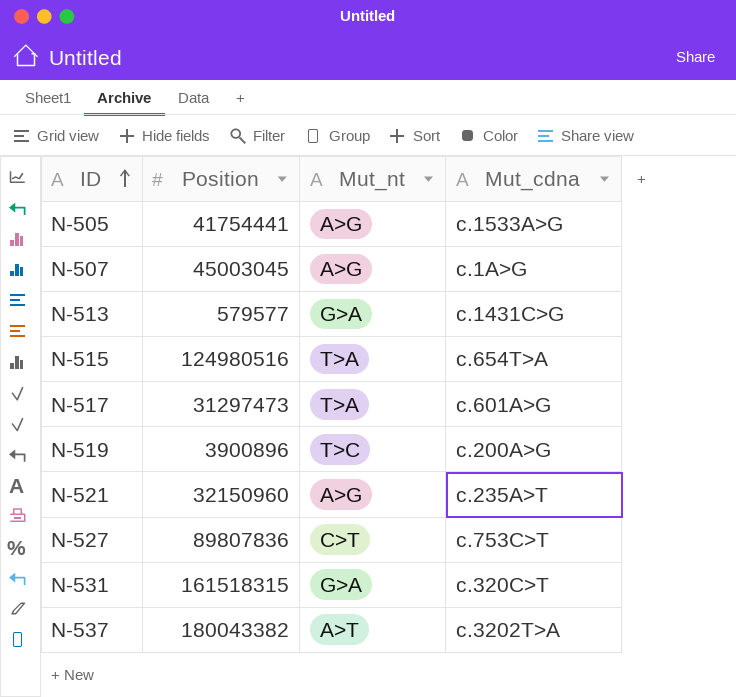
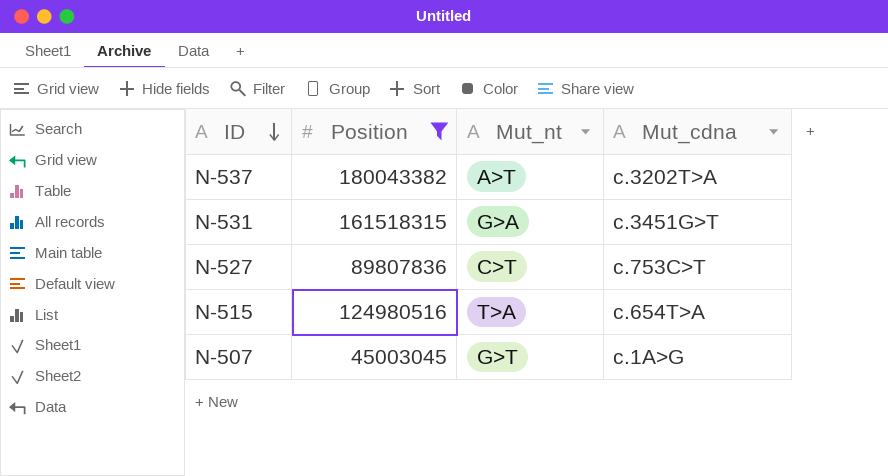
filter: none -> Position >= 45003045
row order: ID ascending -> ID descending
N-531 | Mut_cdna: c.320C>T -> c.3451G>T
N-507 | Mut_nt: A>G -> G>T

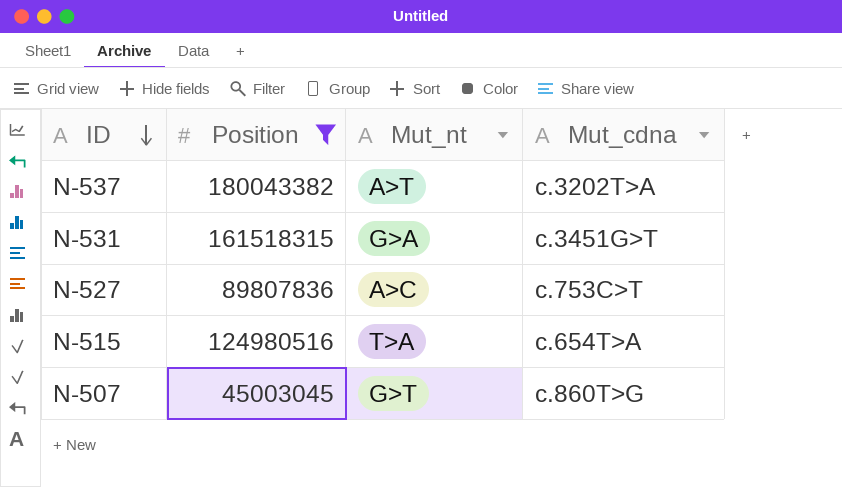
N-527 | Mut_nt: C>T -> A>C
N-507 | Mut_cdna: c.1A>G -> c.860T>G

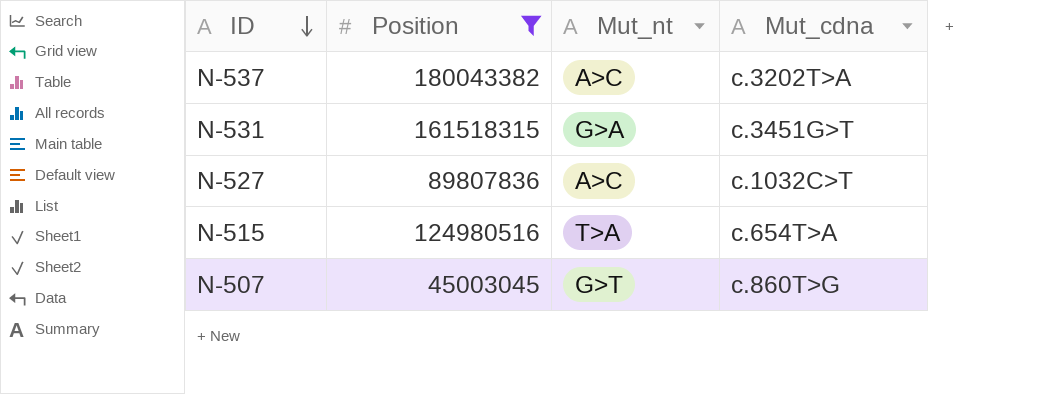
N-537 | Mut_nt: A>T -> A>C
N-527 | Mut_cdna: c.753C>T -> c.1032C>T

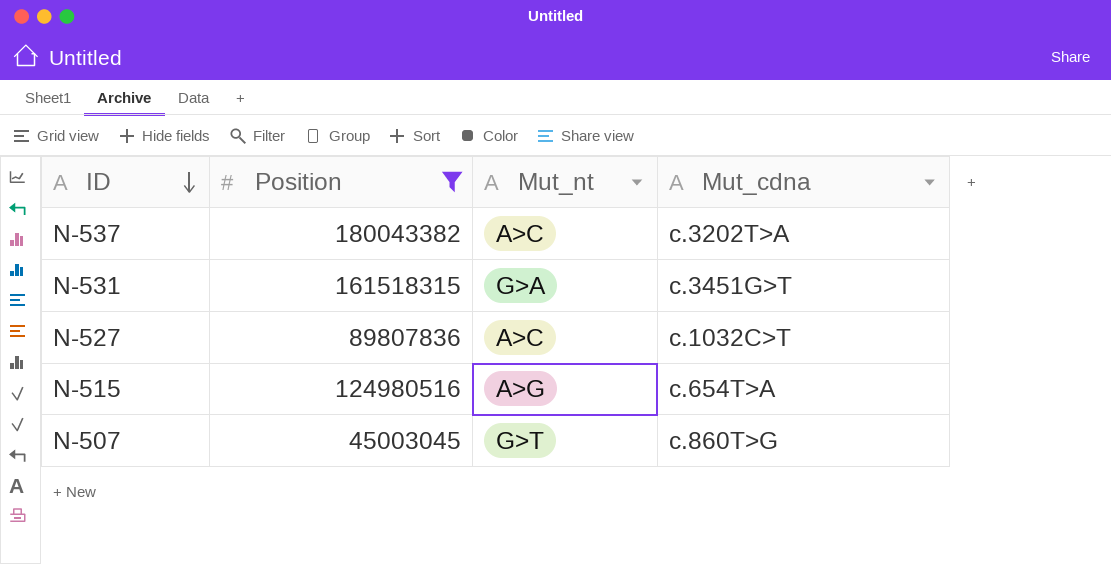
N-515 | Mut_nt: T>A -> A>G

